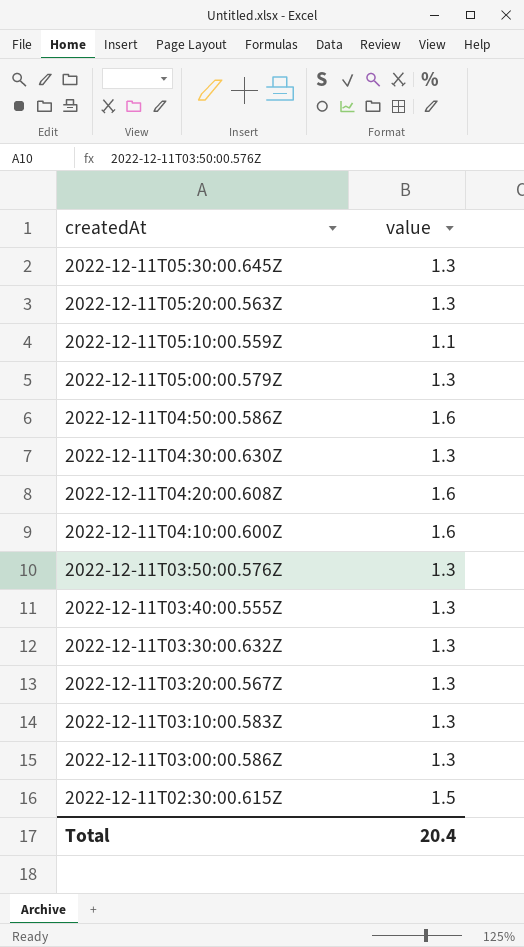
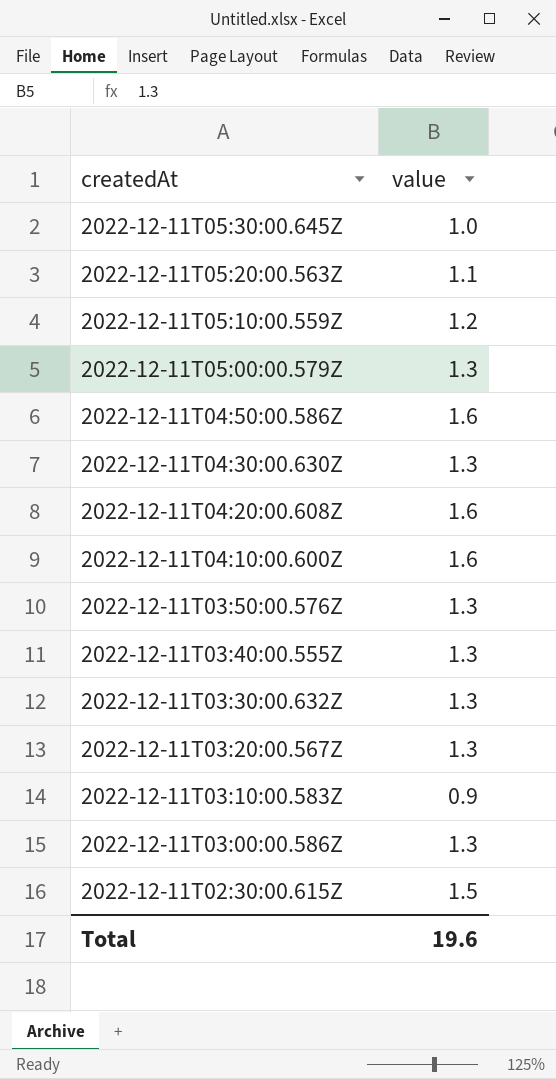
2022-12-11T05:30:00.645Z | value: 1.3 -> 1.0
2022-12-11T05:20:00.563Z | value: 1.3 -> 1.1
2022-12-11T05:10:00.559Z | value: 1.1 -> 1.2
2022-12-11T03:10:00.583Z | value: 1.3 -> 0.9
Total | value: 20.4 -> 19.6

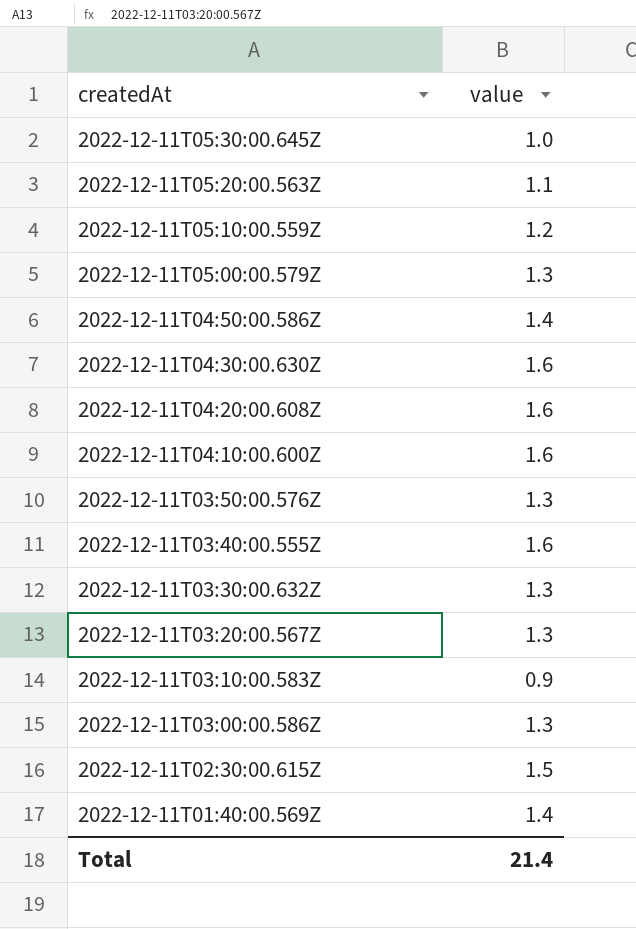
2022-12-11T04:50:00.586Z | value: 1.6 -> 1.4
2022-12-11T04:30:00.630Z | value: 1.3 -> 1.6
2022-12-11T03:40:00.555Z | value: 1.3 -> 1.6
row 2022-12-11T01:40:00.569Z: none -> 1.4
Total | value: 19.6 -> 21.4

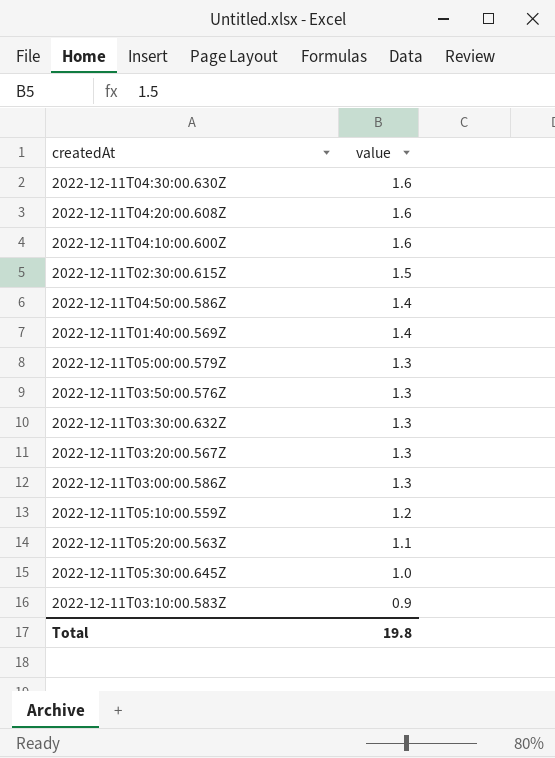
row order: createdAt descending -> value descending
row 2022-12-11T03:40:00.555Z: 1.6 -> none
Total | value: 21.4 -> 19.8

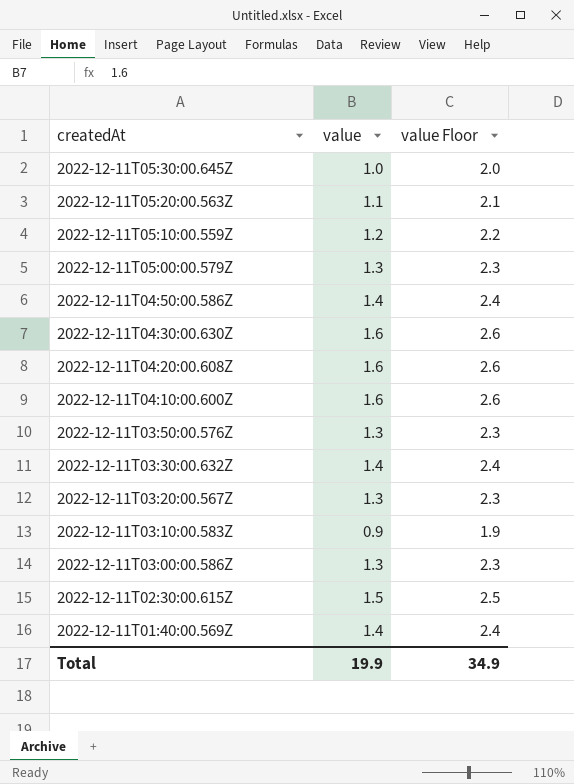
row order: value descending -> createdAt descending
column value Floor | formula: none -> [value] + 1
2022-12-11T03:30:00.632Z | value: 1.3 -> 1.4
Total | value: 19.8 -> 19.9

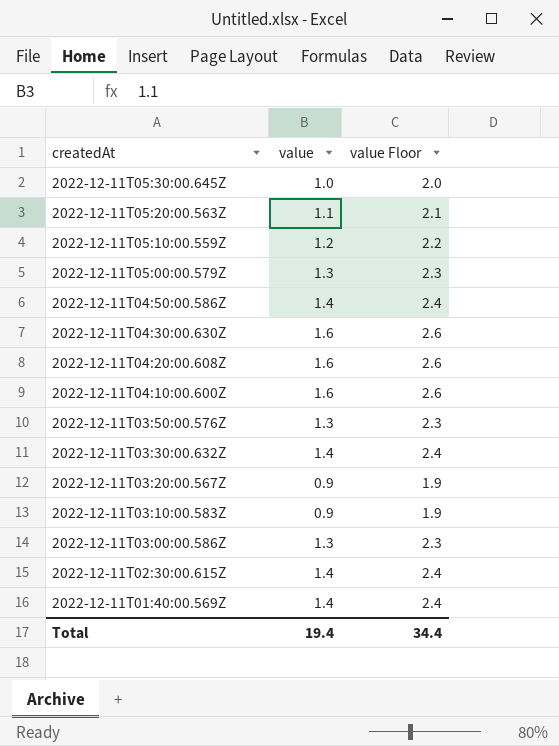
2022-12-11T03:20:00.567Z | value: 1.3 -> 0.9
2022-12-11T03:20:00.567Z | value Floor: 2.3 -> 1.9
2022-12-11T02:30:00.615Z | value: 1.5 -> 1.4
2022-12-11T02:30:00.615Z | value Floor: 2.5 -> 2.4
Total | value: 19.9 -> 19.4
Total | value Floor: 34.9 -> 34.4

